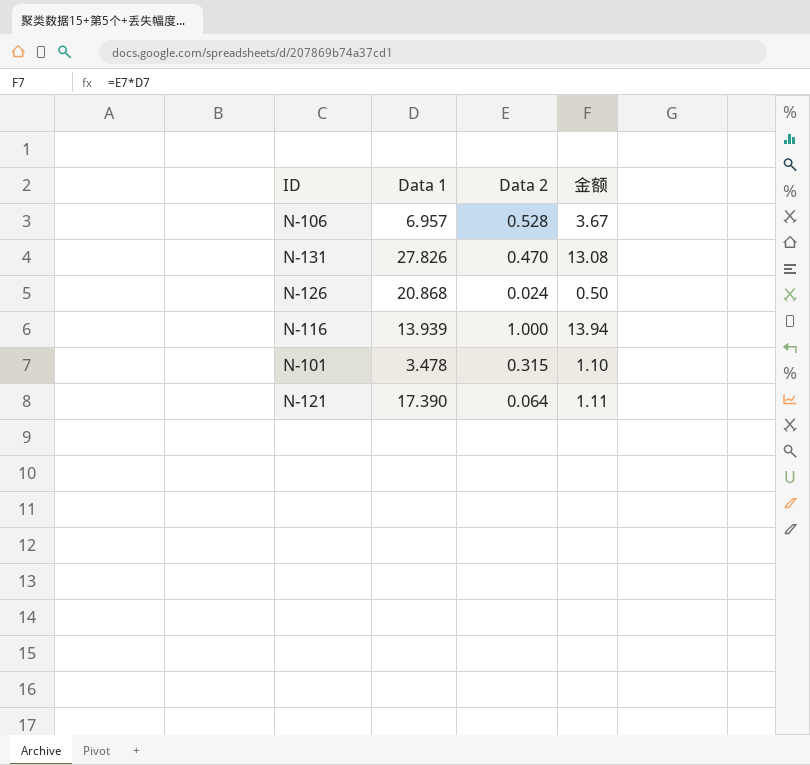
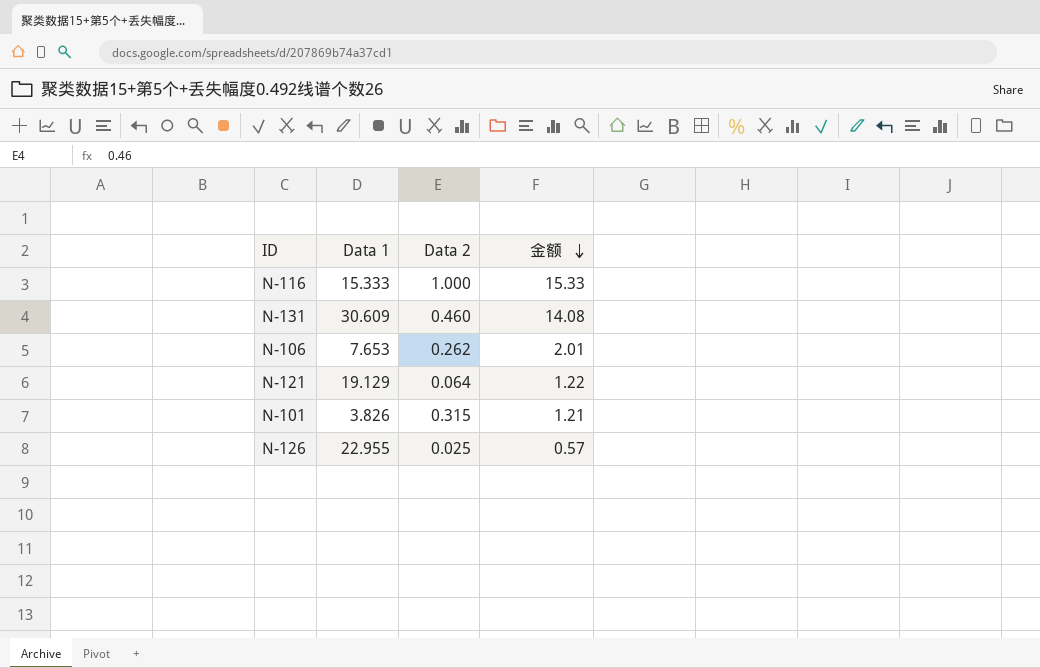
row order: none -> 金额 descending
N-116 | Data 1: 13.939 -> 15.333
N-116 | 金额: 13.94 -> 15.33
N-131 | Data 1: 27.826 -> 30.609
N-131 | Data 2: 0.470 -> 0.460
N-131 | 金额: 13.08 -> 14.08
N-106 | Data 1: 6.957 -> 7.653
N-106 | Data 2: 0.528 -> 0.262
N-106 | 金额: 3.67 -> 2.01
N-121 | Data 1: 17.390 -> 19.129
N-121 | 金额: 1.11 -> 1.22
N-101 | Data 1: 3.478 -> 3.826
N-101 | 金额: 1.10 -> 1.21
N-126 | Data 1: 20.868 -> 22.955
N-126 | Data 2: 0.024 -> 0.025
N-126 | 金额: 0.50 -> 0.57

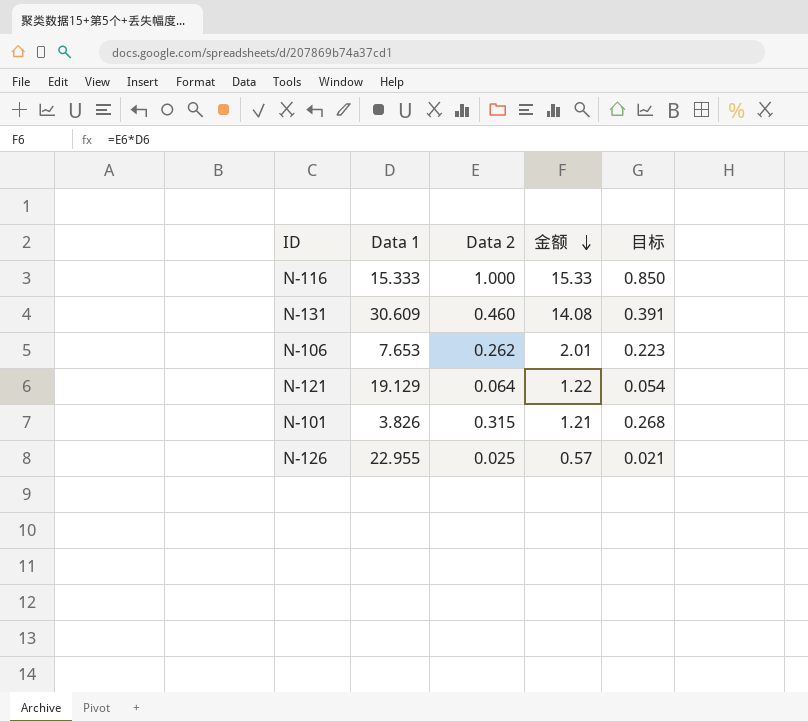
column 目标 | formula: none -> [Data 2] * 0.85

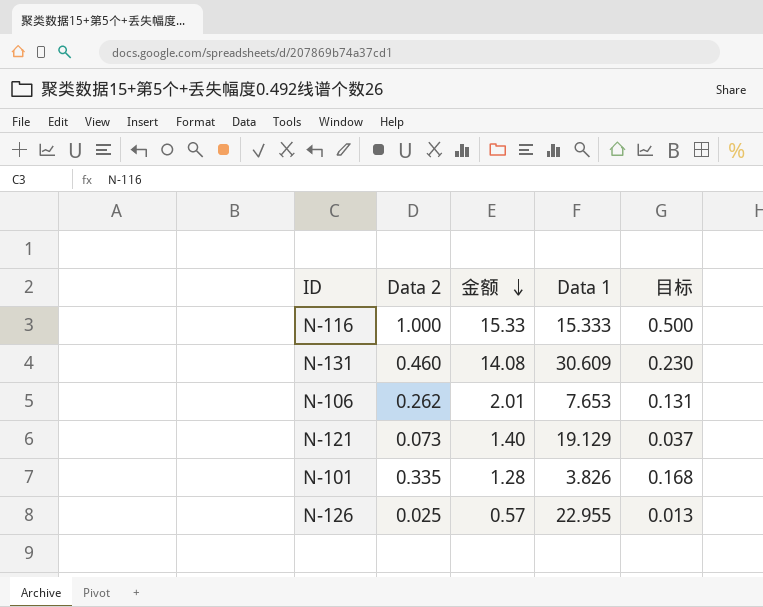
column Data 1 | position: 2 -> 4
column 目标 | formula: [Data 2] * 0.85 -> [Data 2] * 0.5
N-121 | Data 2: 0.064 -> 0.073
N-121 | 金额: 1.22 -> 1.40
N-101 | Data 2: 0.315 -> 0.335
N-101 | 金额: 1.21 -> 1.28

